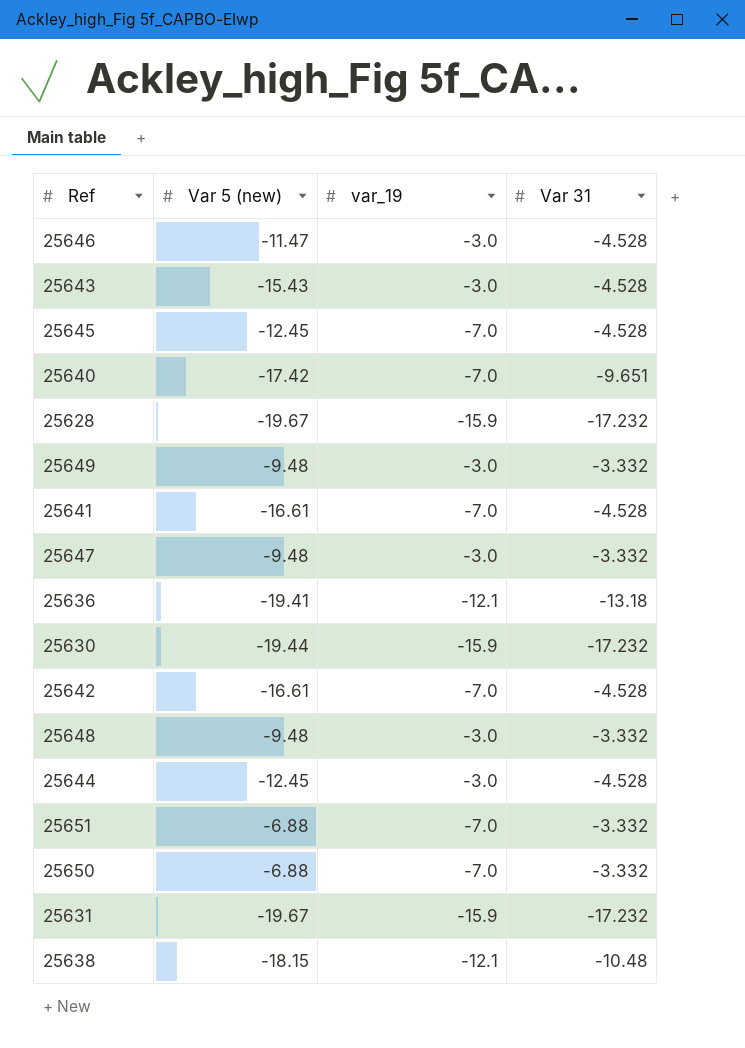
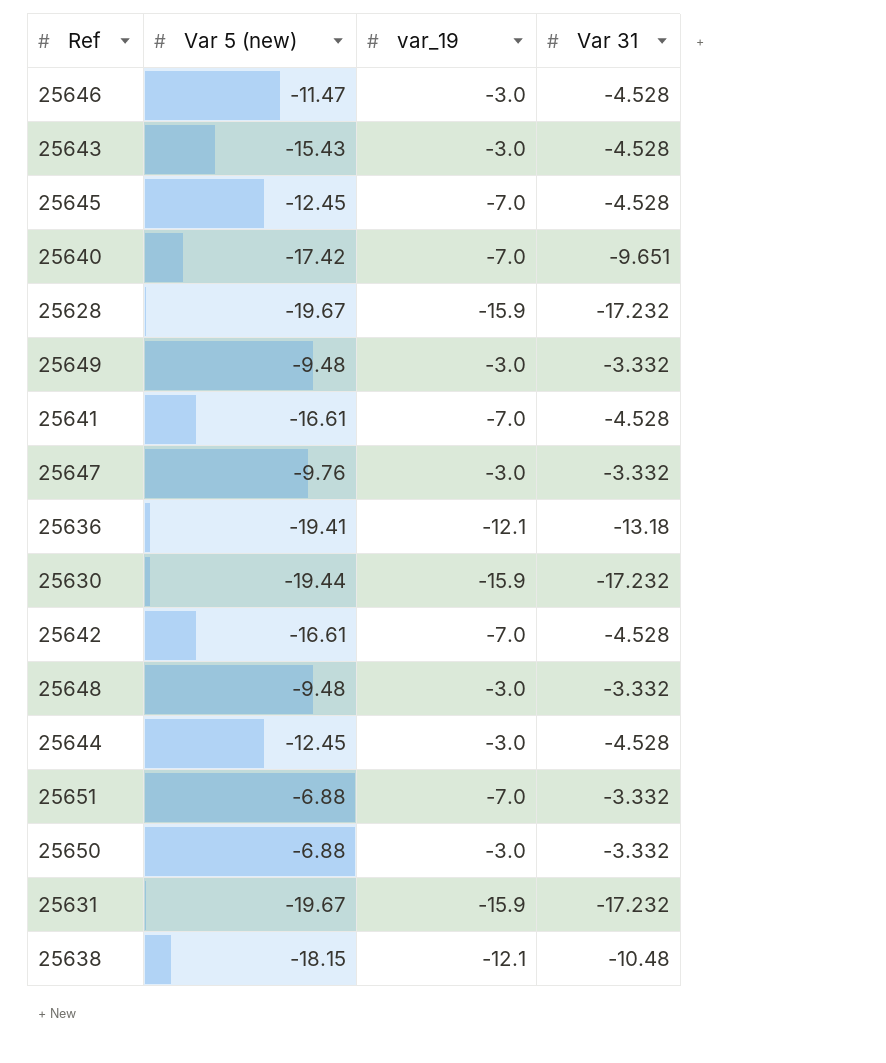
25647 | Var 5 (new): -9.48 -> -9.76
25650 | var_19: -7.0 -> -3.0

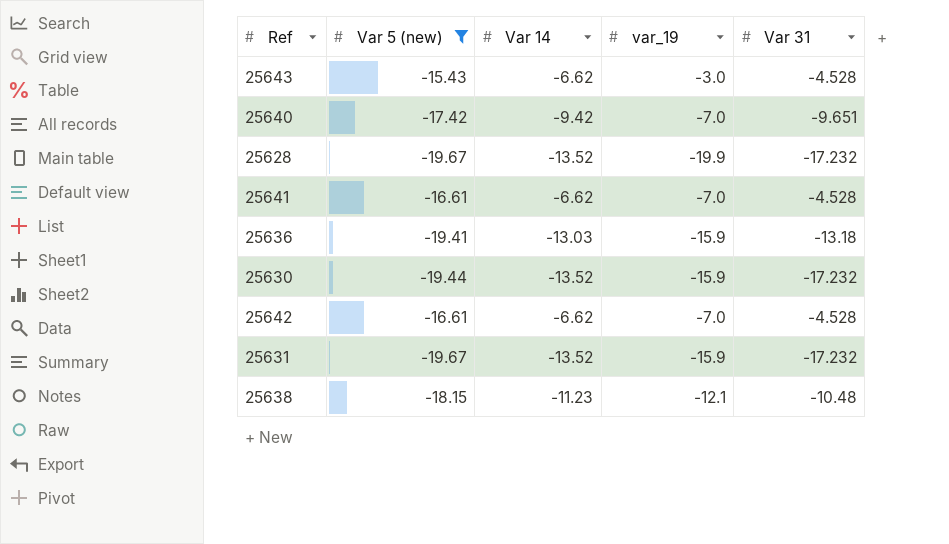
filter: none -> Var 5 (new) <= -15.43
column Var 14 | position: none -> 3
25628 | var_19: -15.9 -> -19.9
25636 | var_19: -12.1 -> -15.9

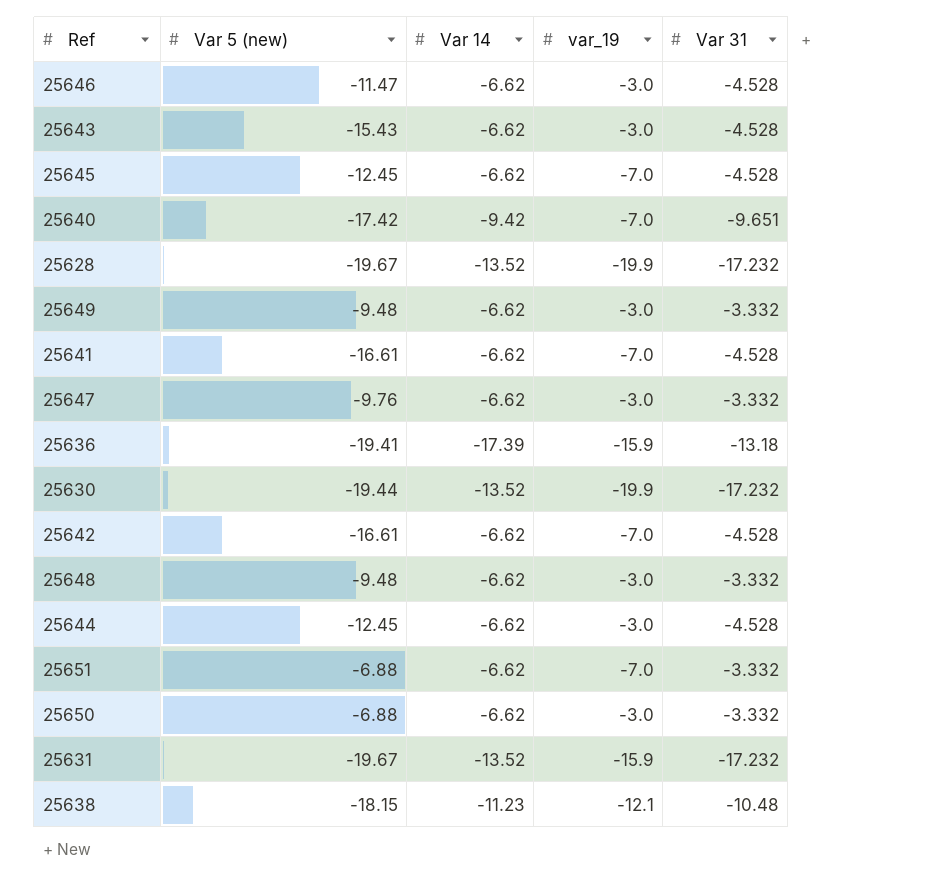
filter: Var 5 (new) <= -15.43 -> none
25636 | Var 14: -13.03 -> -17.39
25630 | var_19: -15.9 -> -19.9

